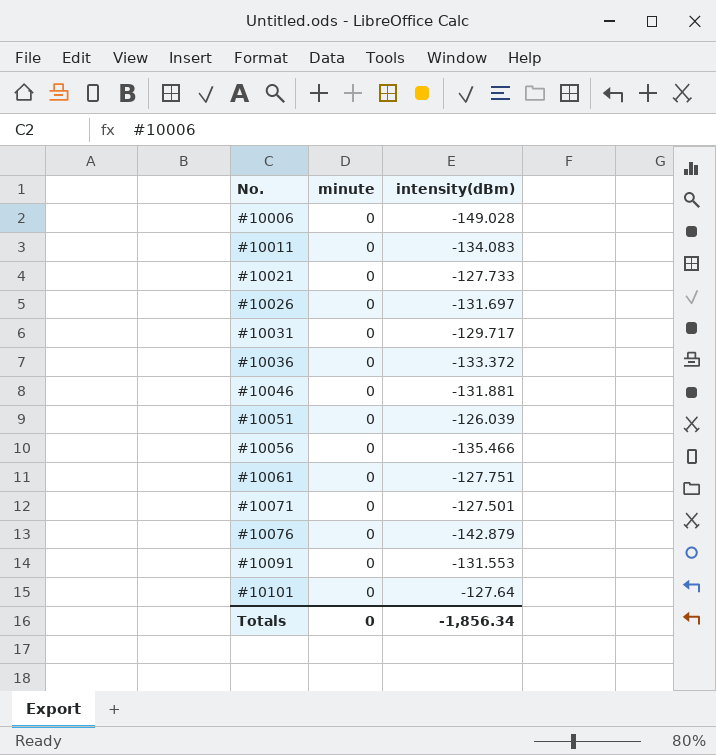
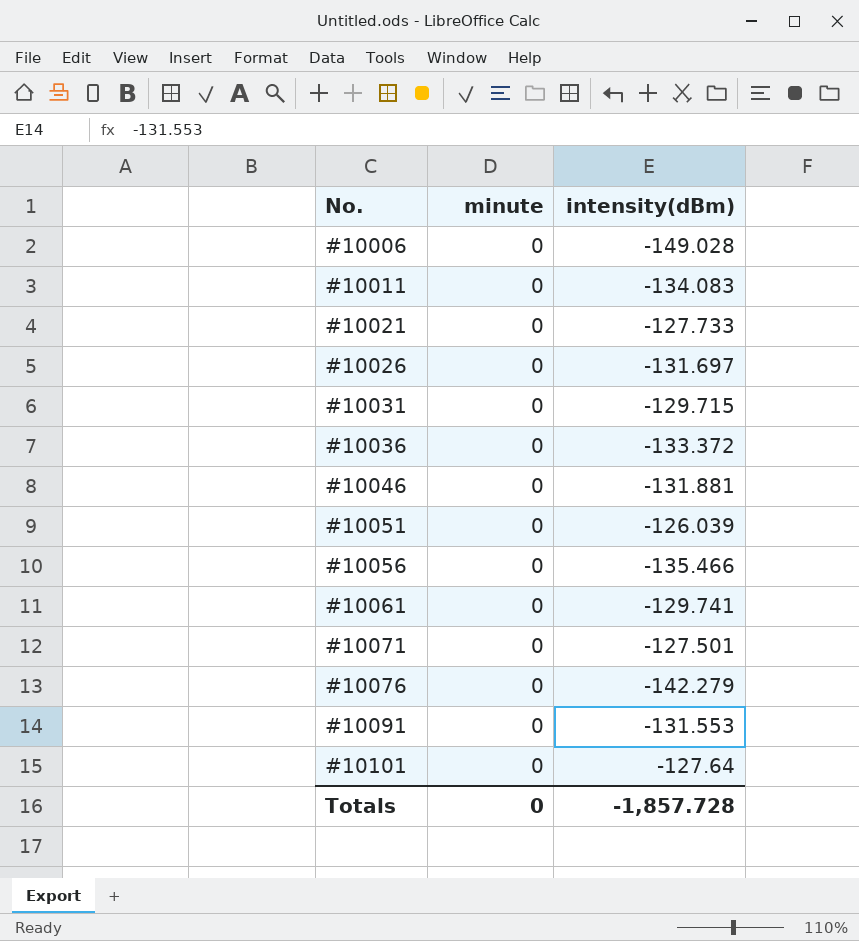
#10031 | intensity(dBm): -129.717 -> -129.715
#10061 | intensity(dBm): -127.751 -> -129.741
#10076 | intensity(dBm): -142.879 -> -142.279
Totals | intensity(dBm): -1,856.34 -> -1,857.728

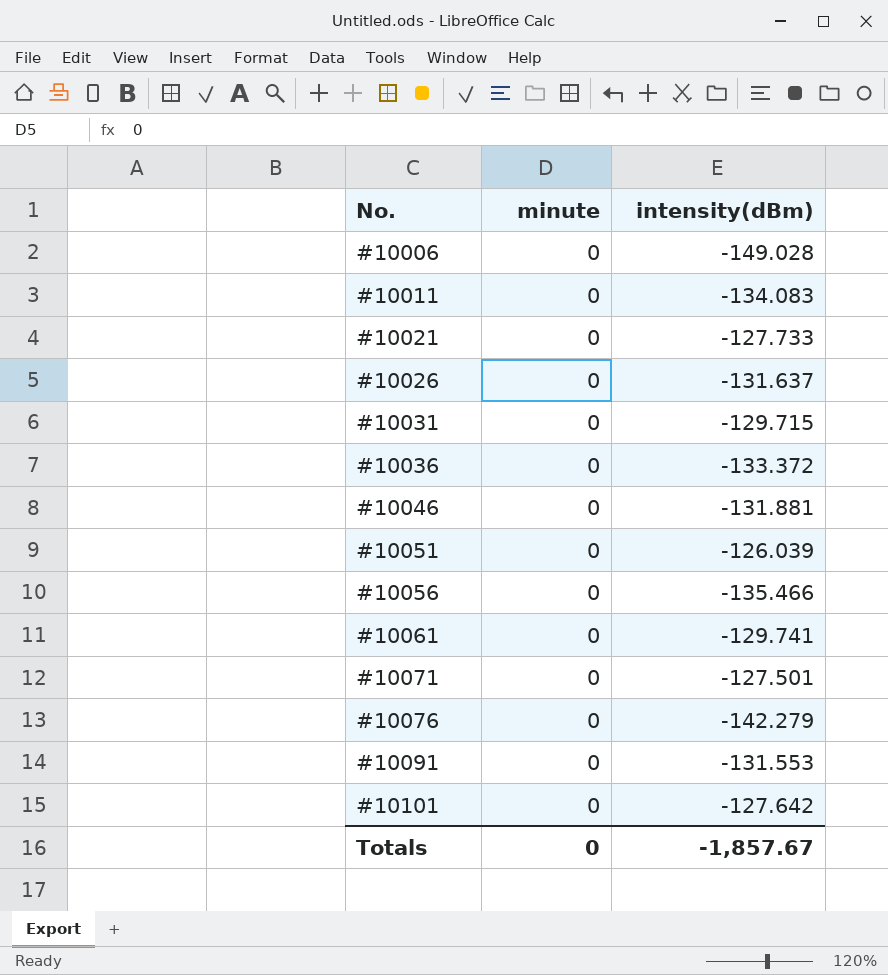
#10026 | intensity(dBm): -131.697 -> -131.637
#10101 | intensity(dBm): -127.64 -> -127.642
Totals | intensity(dBm): -1,857.728 -> -1,857.67

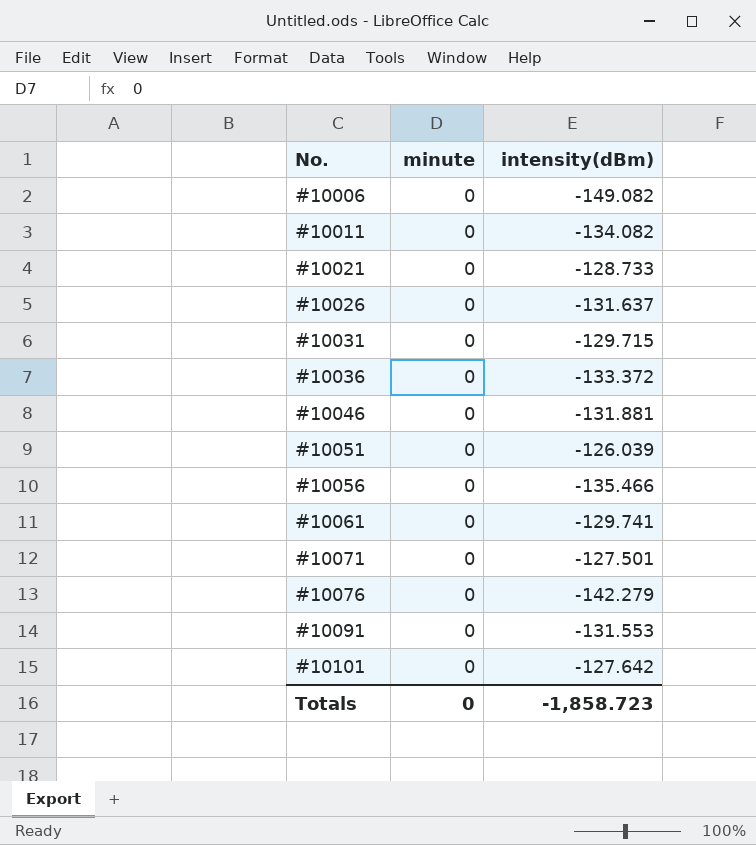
#10006 | intensity(dBm): -149.028 -> -149.082
#10011 | intensity(dBm): -134.083 -> -134.082
#10021 | intensity(dBm): -127.733 -> -128.733
Totals | intensity(dBm): -1,857.67 -> -1,858.723

